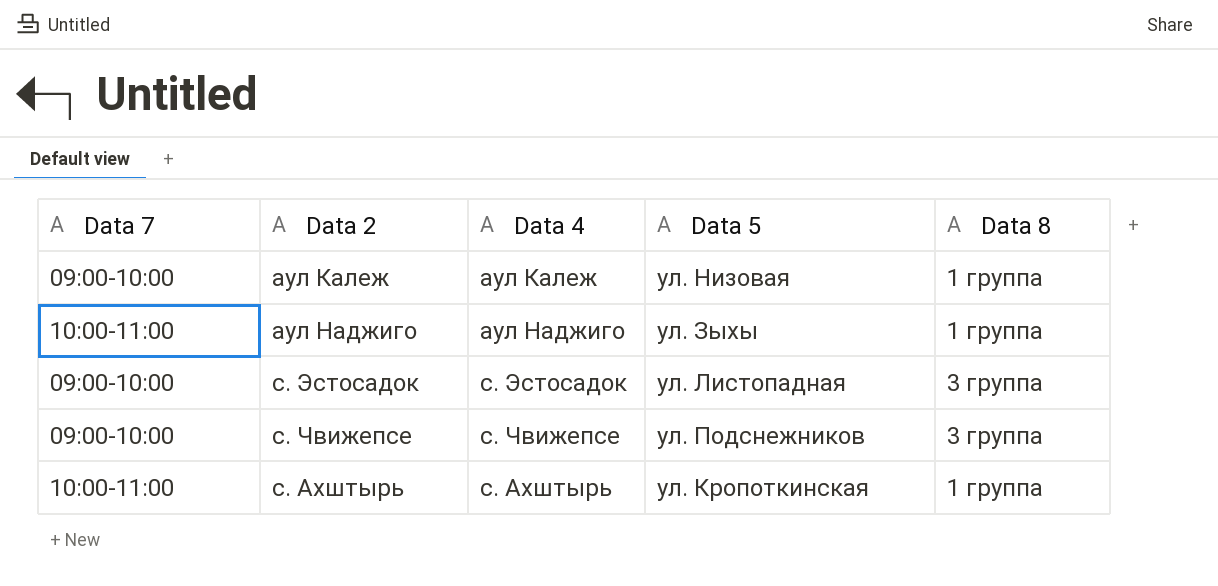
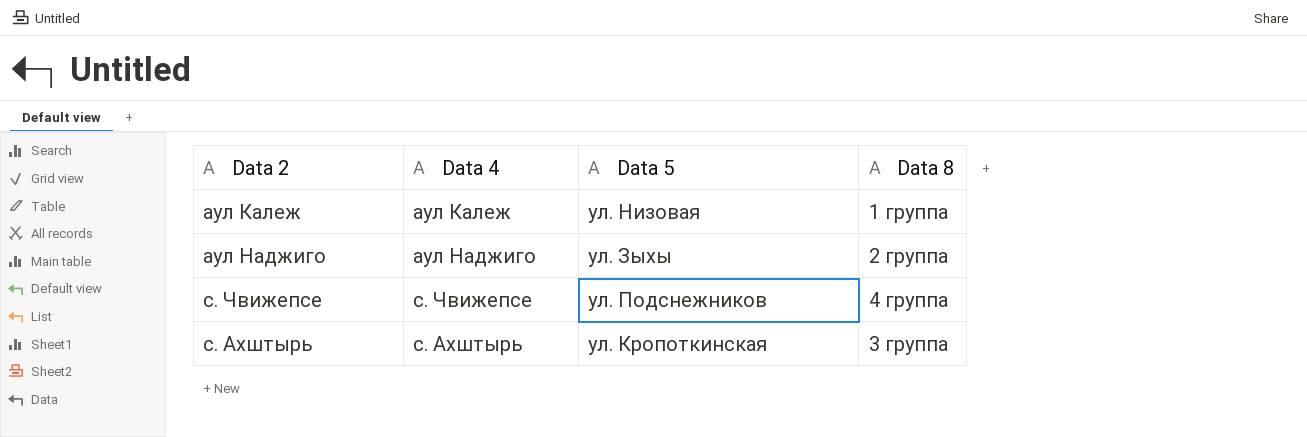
column Data 7 | position: 1 -> none
row с. Эстосадок: 09:00-10:00 | с. Эстосадок | ул. Листопадная | 3 группа -> none
аул Наджиго | Data 8: 1 группа -> 2 группа
с. Чвижепсе | Data 8: 3 группа -> 4 группа
с. Ахштырь | Data 8: 1 группа -> 3 группа

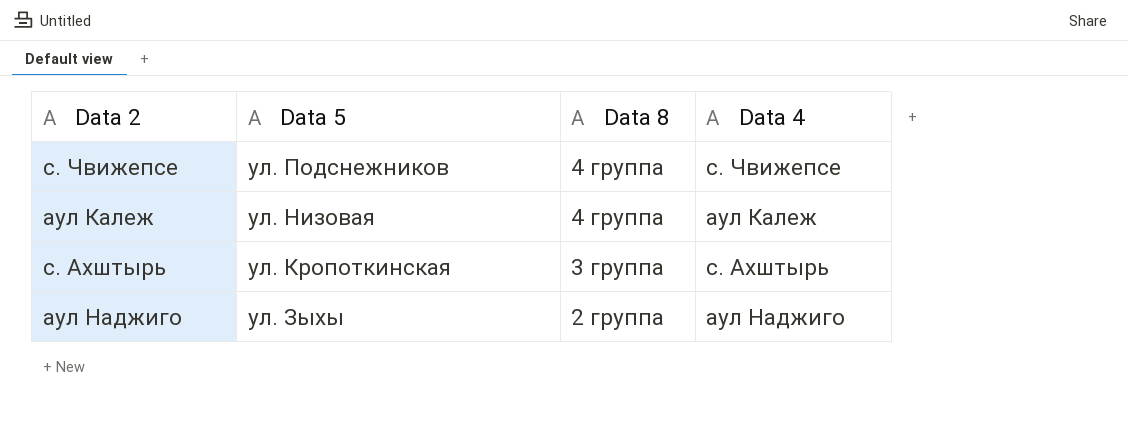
row order: none -> Data 5 descending
column Data 4 | position: 2 -> 4
аул Калеж | Data 8: 1 группа -> 4 группа

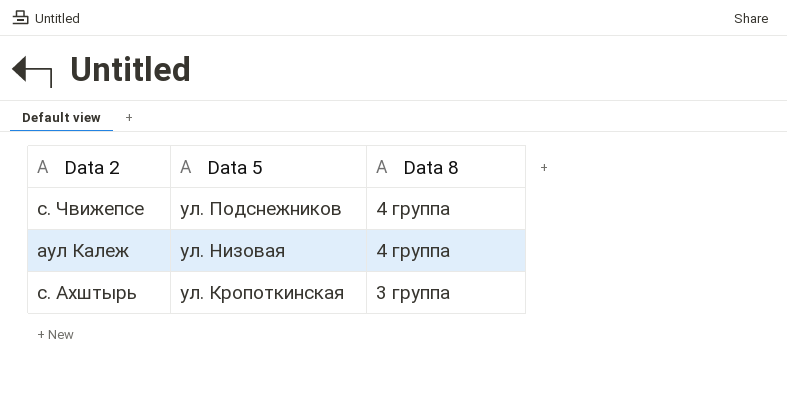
column Data 4 | position: 4 -> none
row аул Наджиго: ул. Зыхы | 2 группа | аул Наджиго -> none

